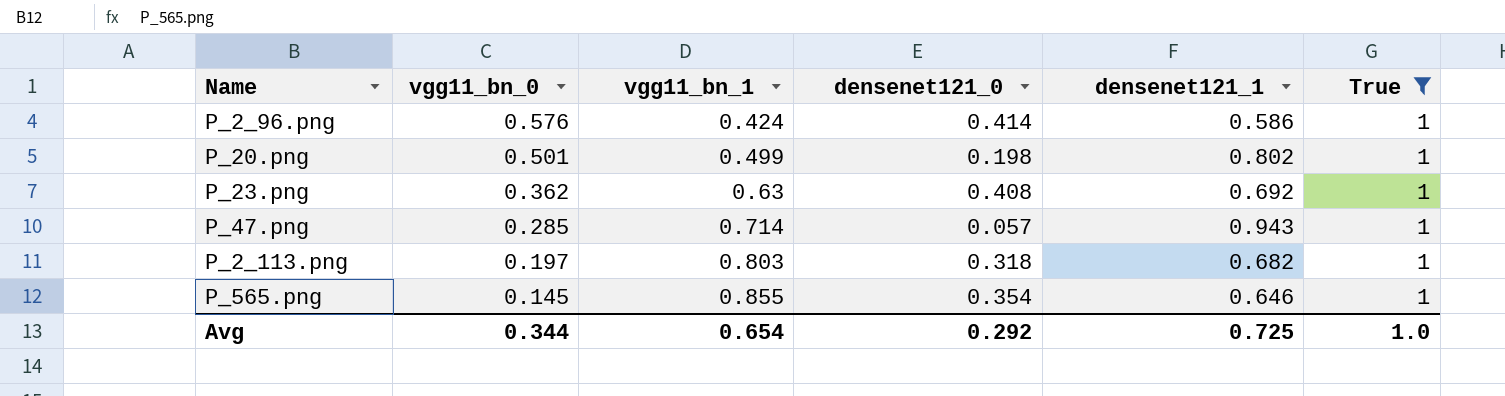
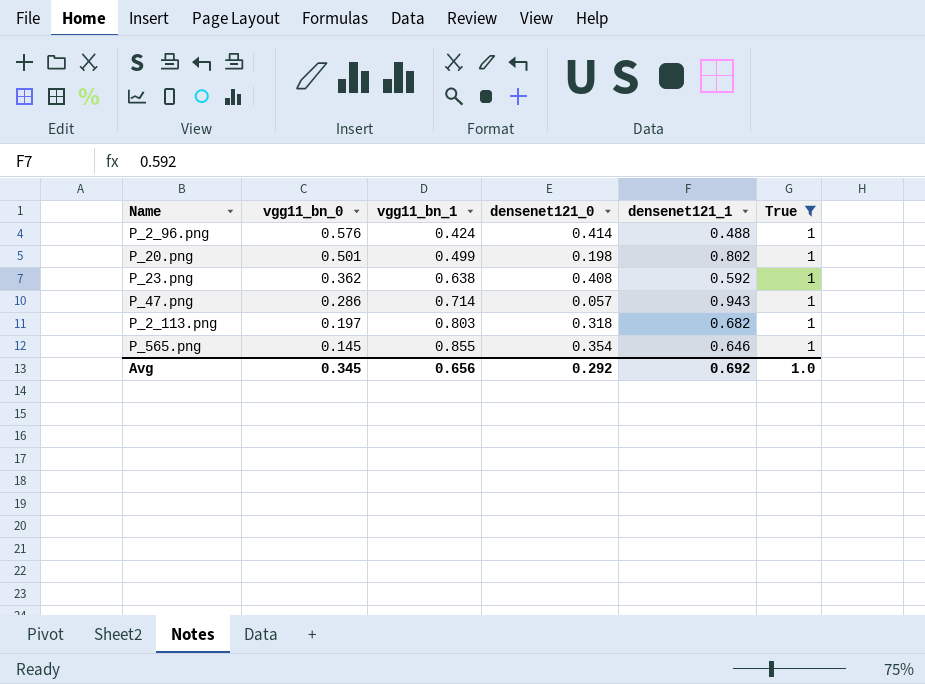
P_2_96.png | densenet121_1: 0.586 -> 0.488
P_23.png | vgg11_bn_1: 0.63 -> 0.638
P_23.png | densenet121_1: 0.692 -> 0.592
P_47.png | vgg11_bn_0: 0.285 -> 0.286
Avg | vgg11_bn_0: 0.344 -> 0.345
Avg | vgg11_bn_1: 0.654 -> 0.656
Avg | densenet121_1: 0.725 -> 0.692

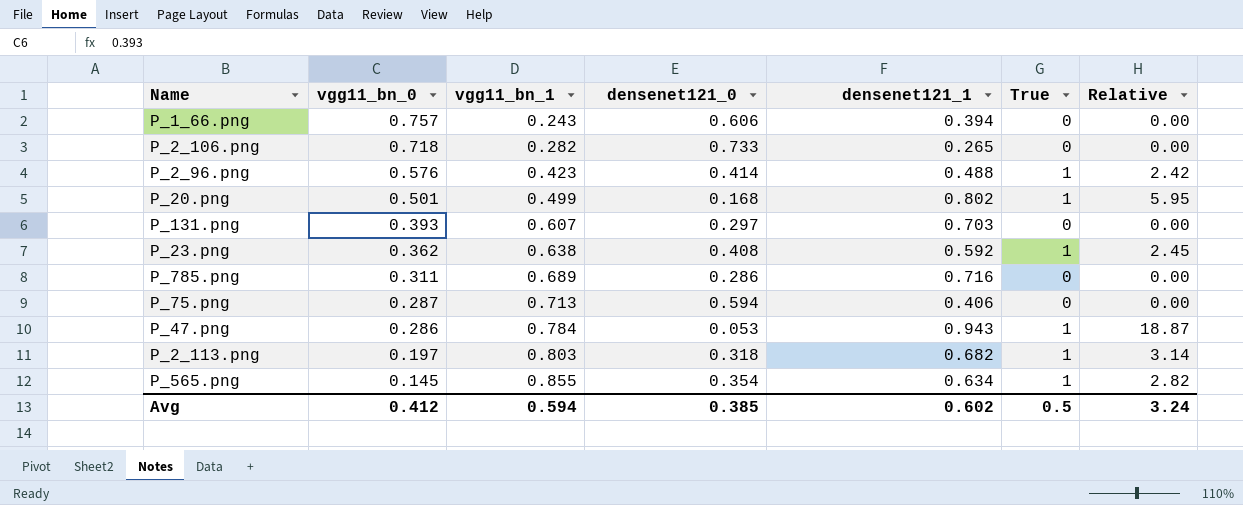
filter: True = 1 -> none
column Relative | formula: none -> [True] / [densenet121_0]
P_2_96.png | vgg11_bn_1: 0.424 -> 0.423
P_20.png | densenet121_0: 0.198 -> 0.168
P_47.png | vgg11_bn_1: 0.714 -> 0.784
P_47.png | densenet121_0: 0.057 -> 0.053
P_565.png | densenet121_1: 0.646 -> 0.634
Avg | vgg11_bn_0: 0.345 -> 0.412
Avg | vgg11_bn_1: 0.656 -> 0.594
Avg | densenet121_0: 0.292 -> 0.385
Avg | densenet121_1: 0.692 -> 0.602
Avg | True: 1.0 -> 0.5

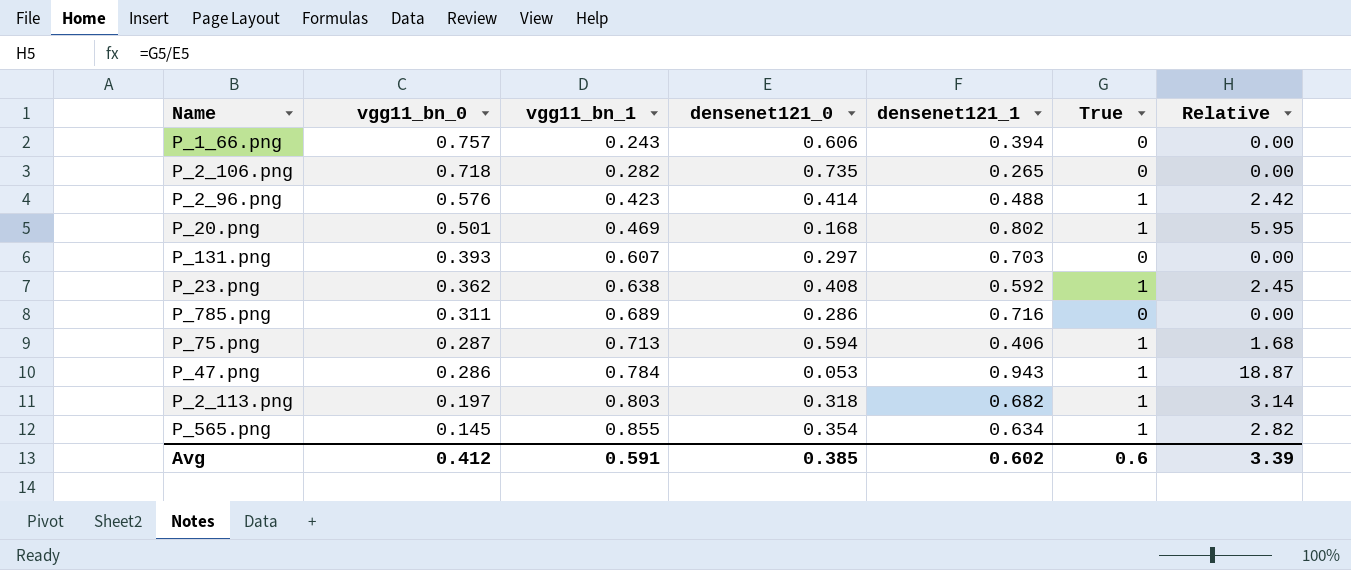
P_2_106.png | densenet121_0: 0.733 -> 0.735
P_20.png | vgg11_bn_1: 0.499 -> 0.469
P_75.png | True: 0 -> 1
P_75.png | Relative: 0.00 -> 1.68
Avg | vgg11_bn_1: 0.594 -> 0.591
Avg | True: 0.5 -> 0.6
Avg | Relative: 3.24 -> 3.39

